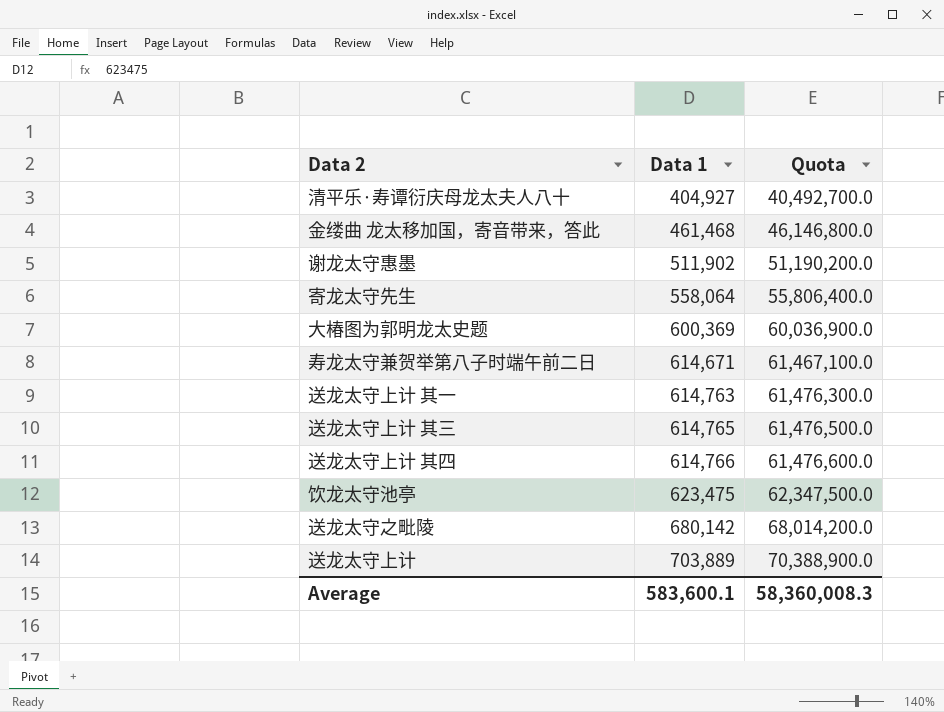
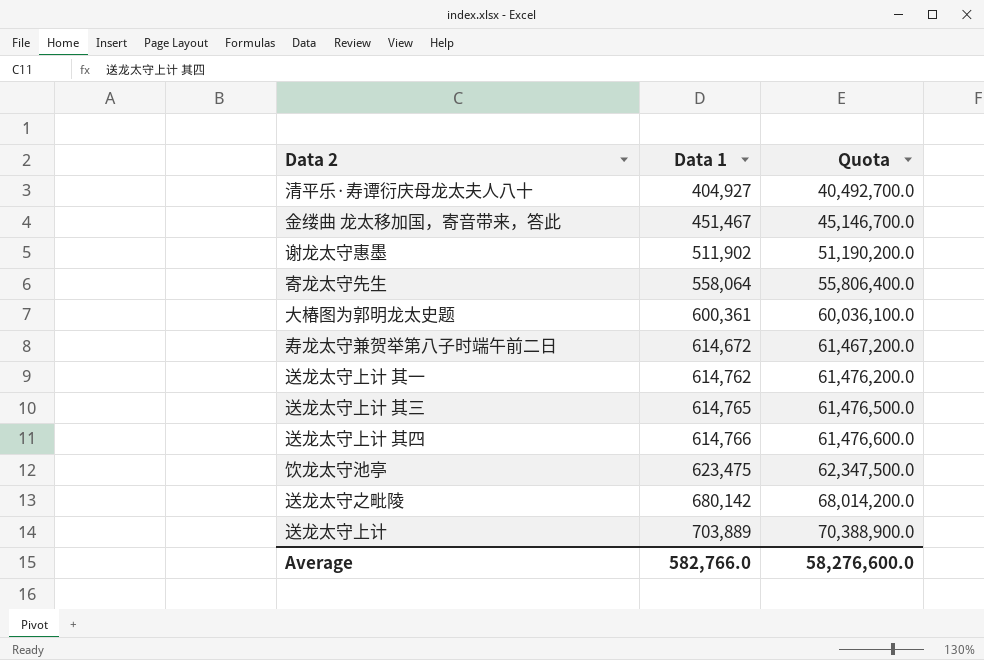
金缕曲 龙太移加国，寄音带来，答此 | Data 1: 461,468 -> 451,467
金缕曲 龙太移加国，寄音带来，答此 | Quota: 46,146,800.0 -> 45,146,700.0
大椿图为郭明龙太史题 | Data 1: 600,369 -> 600,361
大椿图为郭明龙太史题 | Quota: 60,036,900.0 -> 60,036,100.0
寿龙太守兼贺举第八子时端午前二日 | Data 1: 614,671 -> 614,672
寿龙太守兼贺举第八子时端午前二日 | Quota: 61,467,100.0 -> 61,467,200.0
送龙太守上计 其一 | Data 1: 614,763 -> 614,762
送龙太守上计 其一 | Quota: 61,476,300.0 -> 61,476,200.0
Average | Data 1: 583,600.1 -> 582,766.0
Average | Quota: 58,360,008.3 -> 58,276,600.0

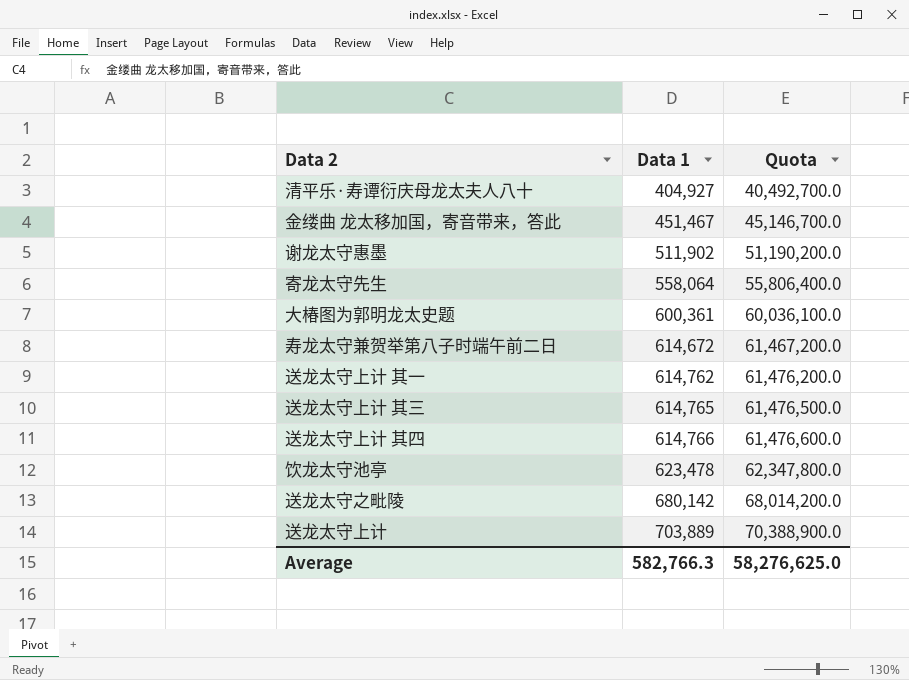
饮龙太守池亭 | Data 1: 623,475 -> 623,478
饮龙太守池亭 | Quota: 62,347,500.0 -> 62,347,800.0
Average | Data 1: 582,766.0 -> 582,766.3
Average | Quota: 58,276,600.0 -> 58,276,625.0

